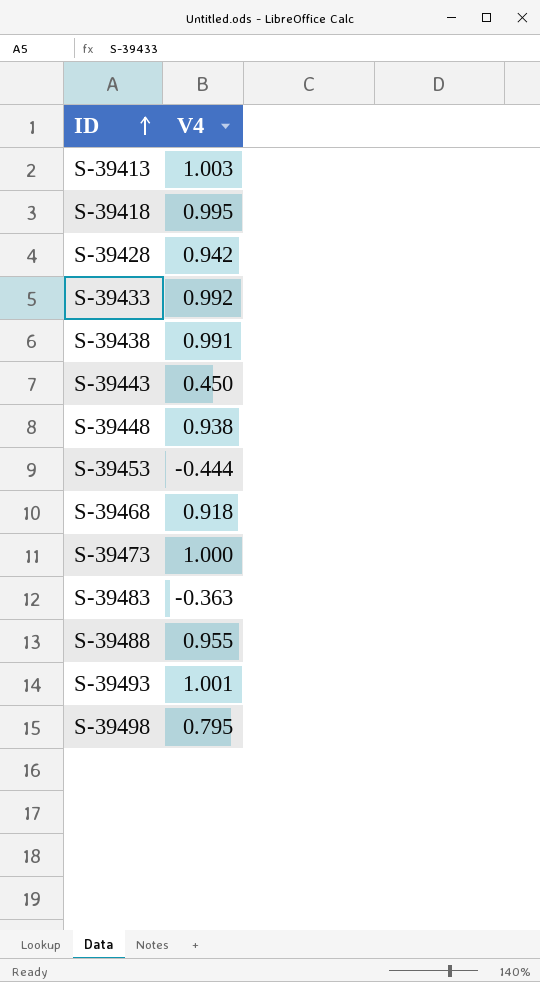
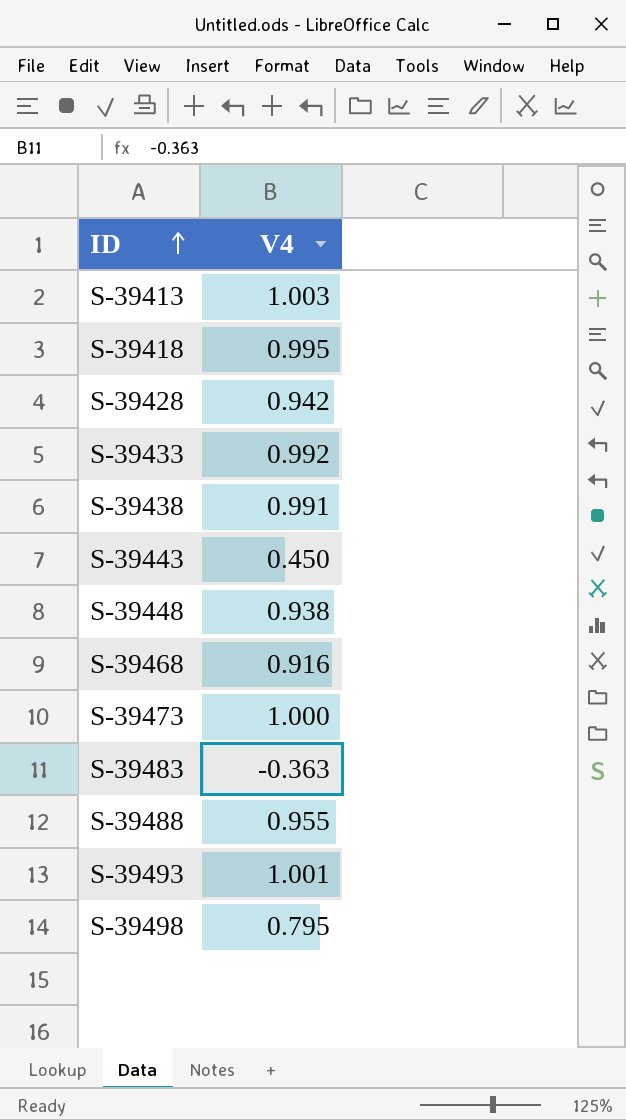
row S-39453: -0.444 -> none
S-39468 | V4: 0.918 -> 0.916

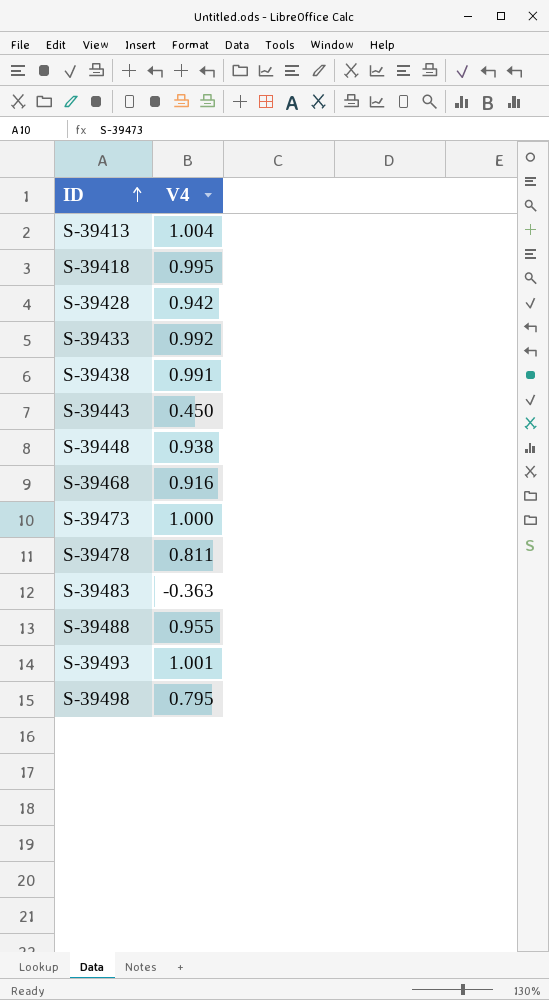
S-39413 | V4: 1.003 -> 1.004
row S-39478: none -> 0.811

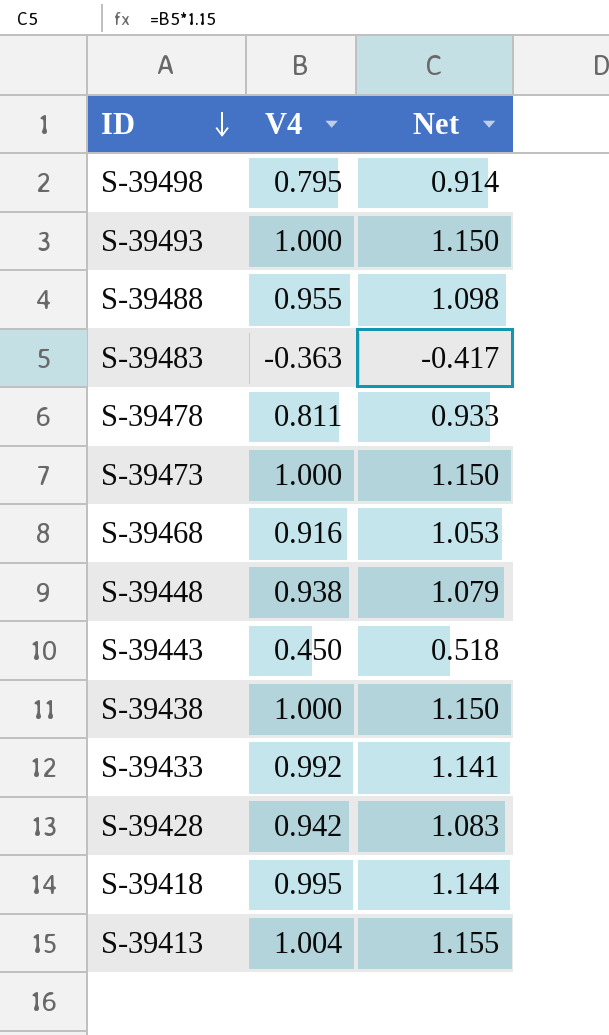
row order: ID ascending -> ID descending
column Net | formula: none -> [V4] * 1.15
S-39493 | V4: 1.001 -> 1.000
S-39438 | V4: 0.991 -> 1.000

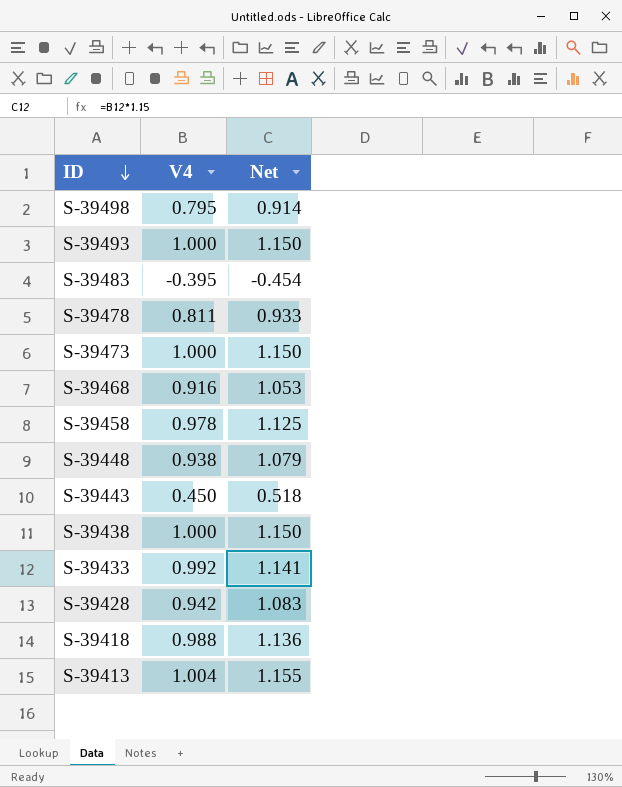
row S-39488: 0.955 | 1.098 -> none
S-39483 | V4: -0.363 -> -0.395
S-39483 | Net: -0.417 -> -0.454
row S-39458: none -> 0.978 | 1.125
S-39418 | V4: 0.995 -> 0.988
S-39418 | Net: 1.144 -> 1.136

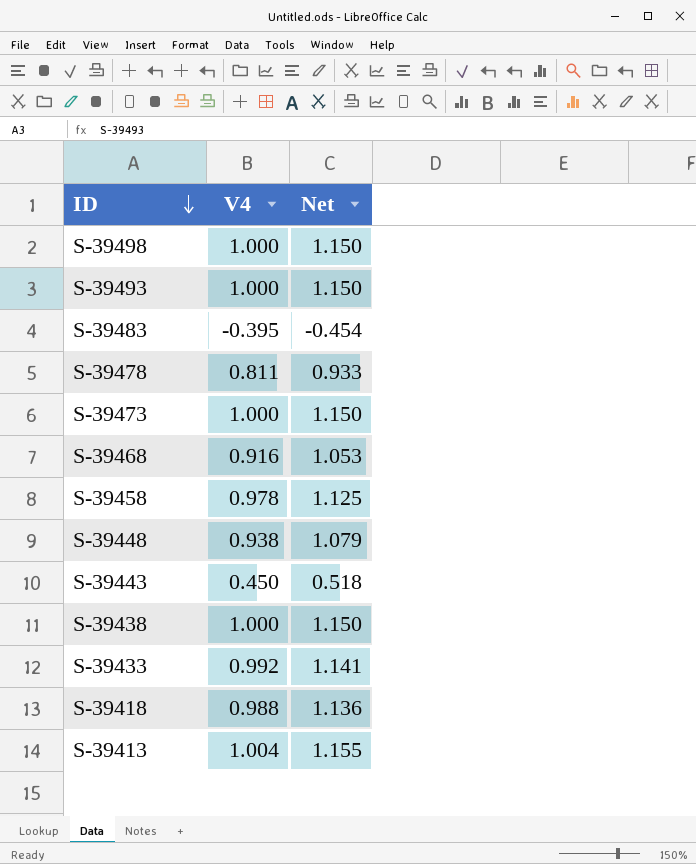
row S-39428: 0.942 | 1.083 -> none
S-39498 | V4: 0.795 -> 1.000
S-39498 | Net: 0.914 -> 1.150

